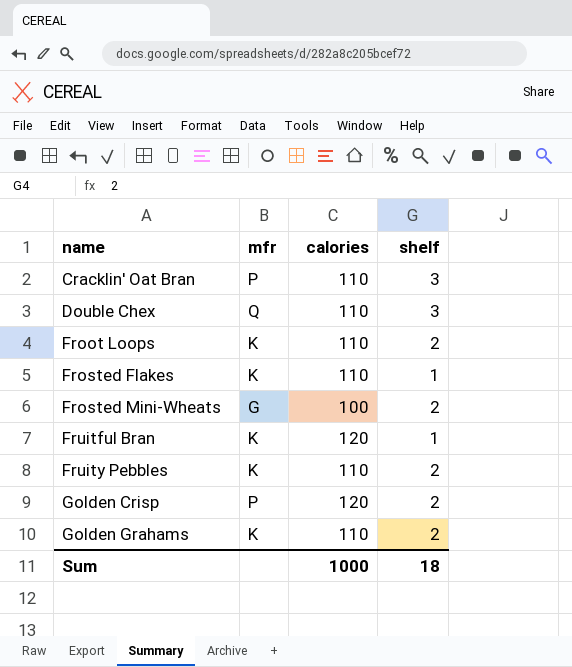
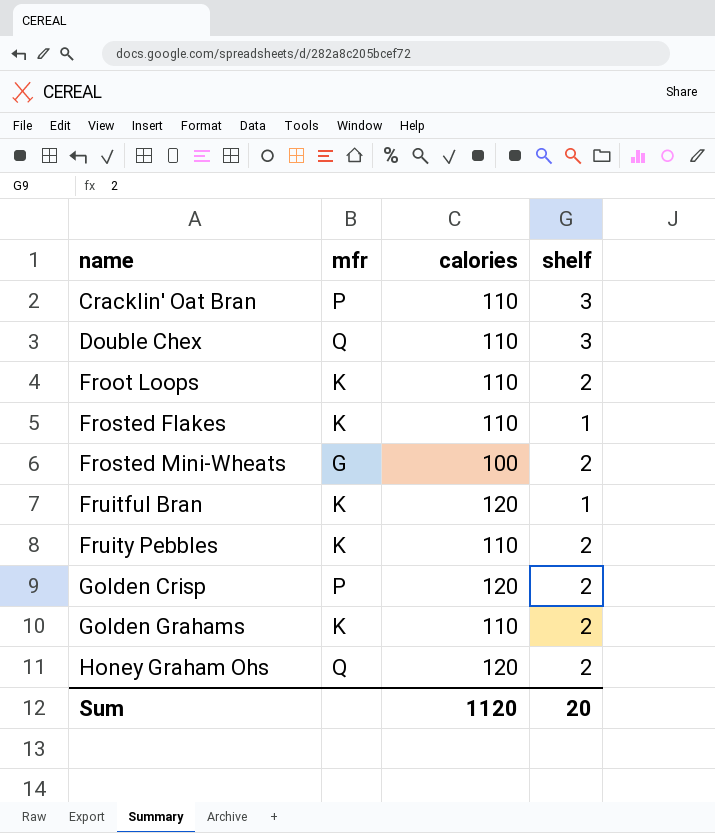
row Honey Graham Ohs: none -> Q | 120 | 2
Sum | calories: 1000 -> 1120
Sum | shelf: 18 -> 20

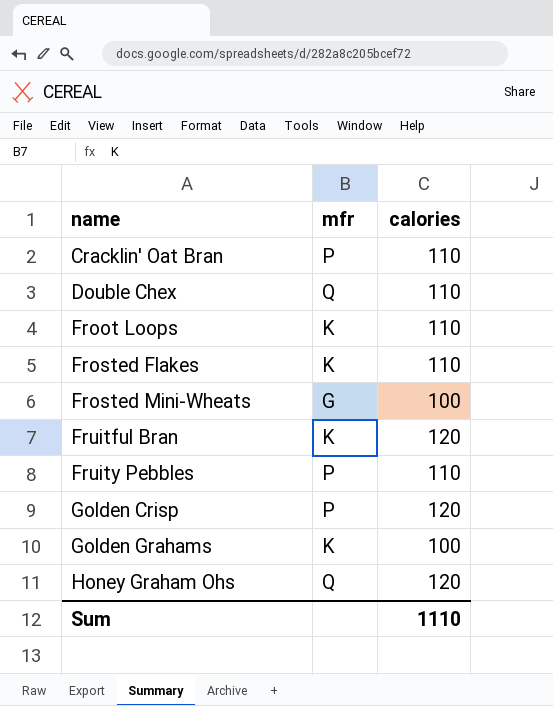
column shelf | position: 4 -> none
Fruity Pebbles | mfr: K -> P
Golden Grahams | calories: 110 -> 100
Sum | calories: 1120 -> 1110

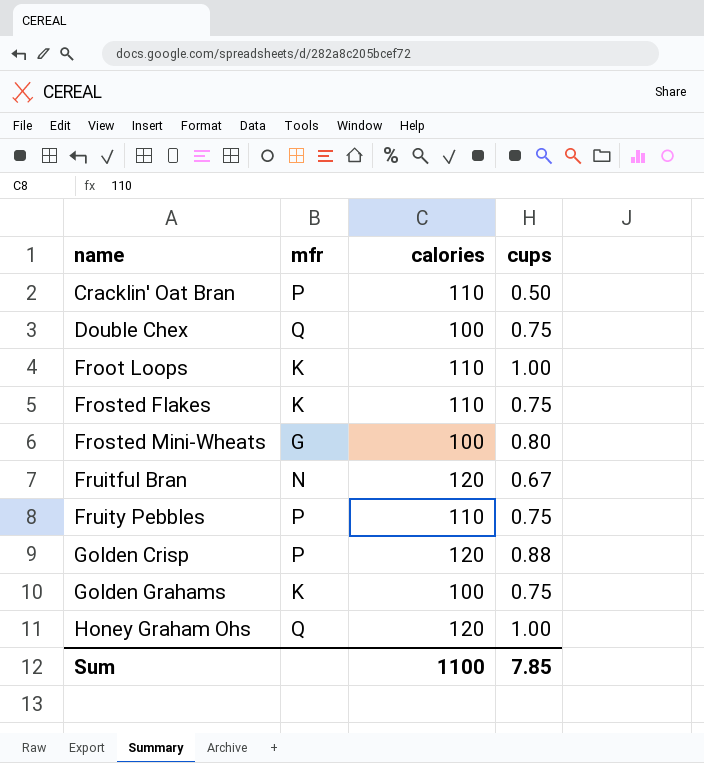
column cups | position: none -> 4
Double Chex | calories: 110 -> 100
Fruitful Bran | mfr: K -> N
Sum | calories: 1110 -> 1100

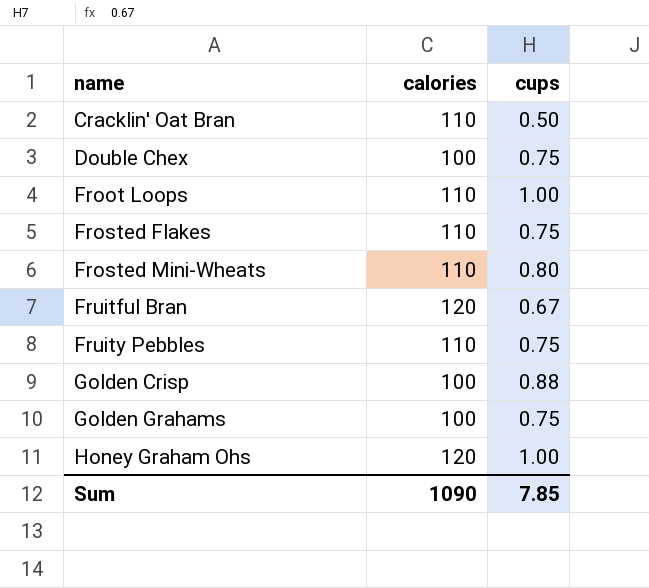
column mfr | position: 2 -> none
Frosted Mini-Wheats | calories: 100 -> 110
Golden Crisp | calories: 120 -> 100
Sum | calories: 1100 -> 1090

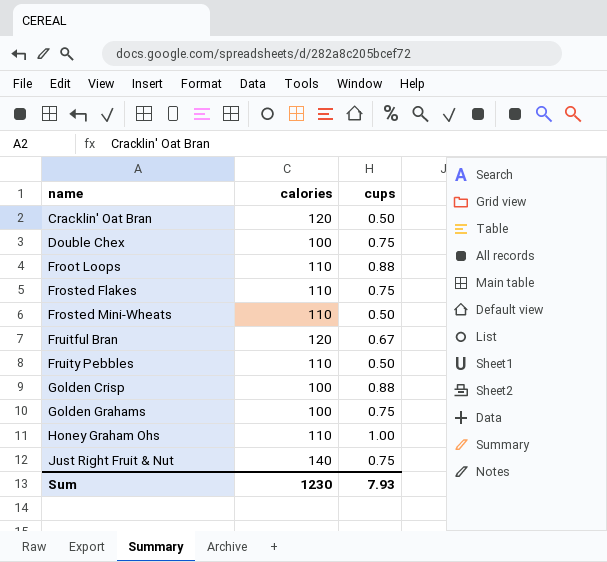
Cracklin' Oat Bran | calories: 110 -> 120
Froot Loops | cups: 1.00 -> 0.88
Frosted Mini-Wheats | cups: 0.80 -> 0.50
Fruity Pebbles | cups: 0.75 -> 0.50
Honey Graham Ohs | calories: 120 -> 110
row Just Right Fruit & Nut: none -> 140 | 0.75
Sum | calories: 1090 -> 1230
Sum | cups: 7.85 -> 7.93

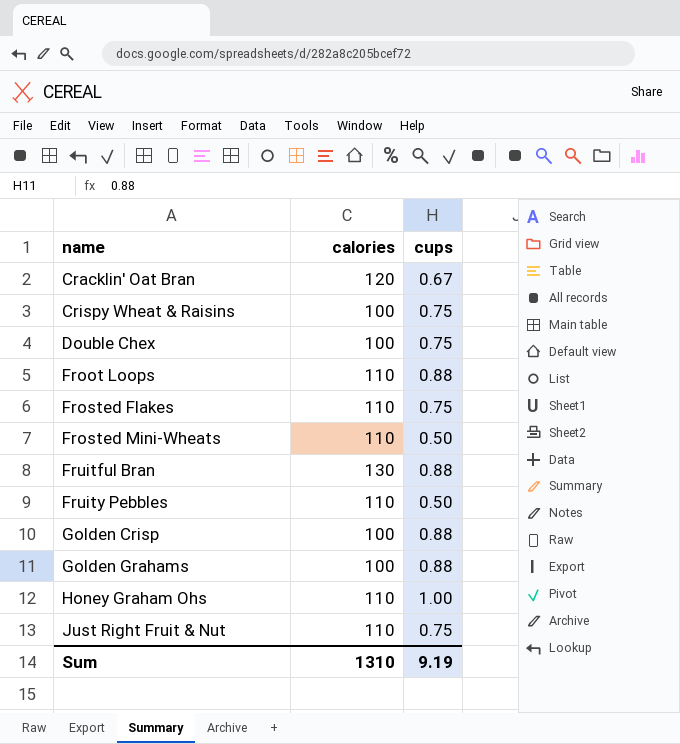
Cracklin' Oat Bran | cups: 0.50 -> 0.67
row Crispy Wheat & Raisins: none -> 100 | 0.75
Fruitful Bran | calories: 120 -> 130
Fruitful Bran | cups: 0.67 -> 0.88
Golden Grahams | cups: 0.75 -> 0.88
Just Right Fruit & Nut | calories: 140 -> 110
Sum | calories: 1230 -> 1310
Sum | cups: 7.93 -> 9.19

